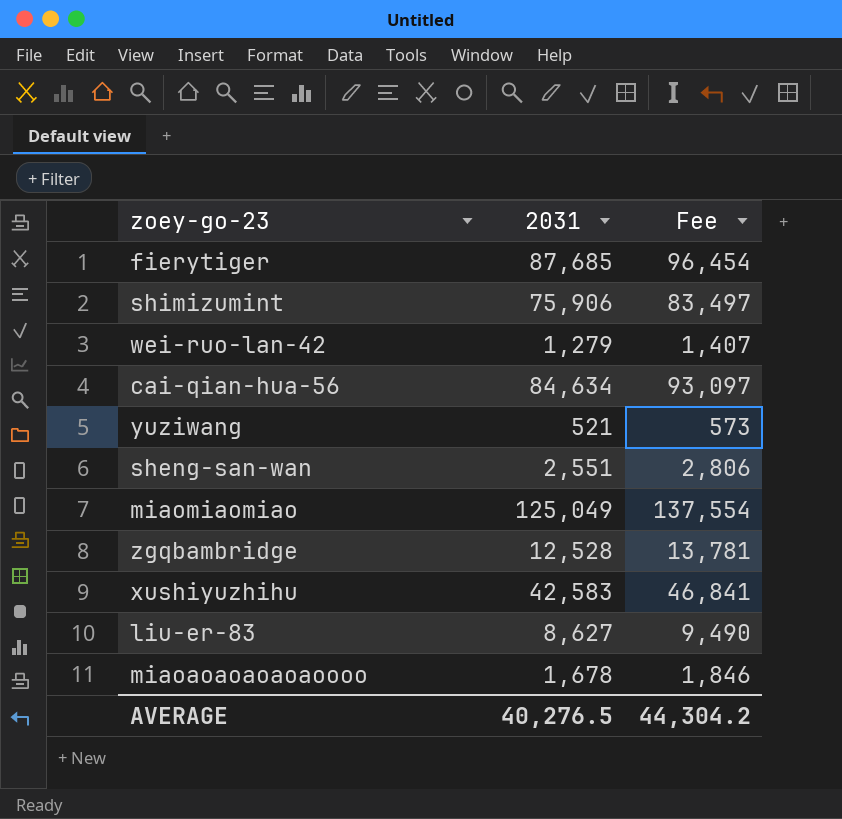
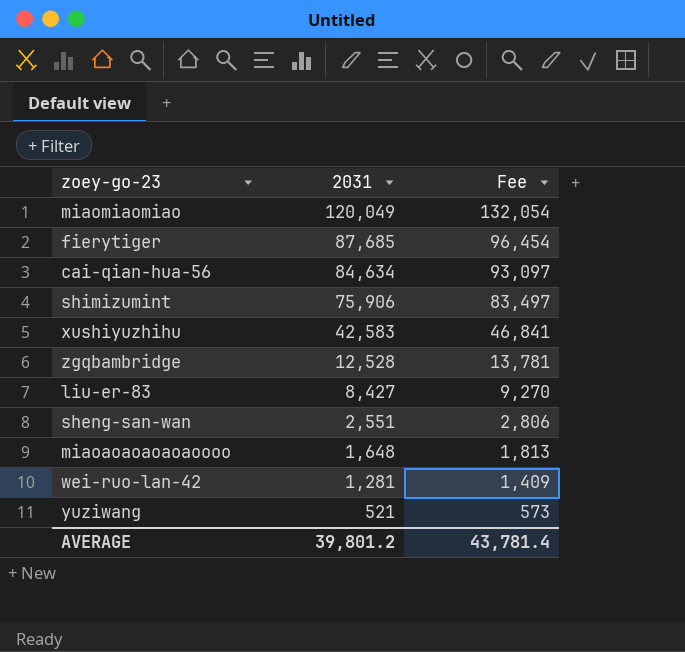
row order: none -> 2031 descending
miaomiaomiao | 2031: 125,049 -> 120,049
miaomiaomiao | Fee: 137,554 -> 132,054
liu-er-83 | 2031: 8,627 -> 8,427
liu-er-83 | Fee: 9,490 -> 9,270
miaoaoaoaoaoaoooo | 2031: 1,678 -> 1,648
miaoaoaoaoaoaoooo | Fee: 1,846 -> 1,813
wei-ruo-lan-42 | 2031: 1,279 -> 1,281
wei-ruo-lan-42 | Fee: 1,407 -> 1,409
AVERAGE | 2031: 40,276.5 -> 39,801.2
AVERAGE | Fee: 44,304.2 -> 43,781.4

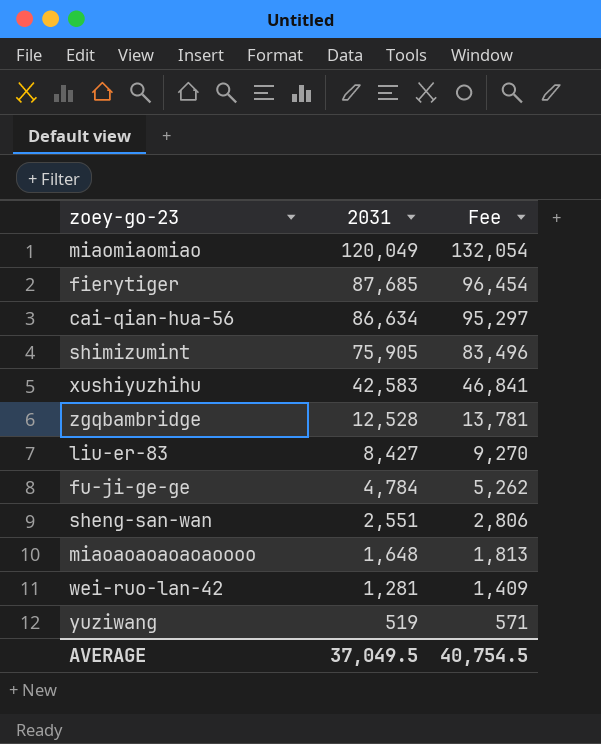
cai-qian-hua-56 | 2031: 84,634 -> 86,634
cai-qian-hua-56 | Fee: 93,097 -> 95,297
shimizumint | 2031: 75,906 -> 75,905
shimizumint | Fee: 83,497 -> 83,496
row fu-ji-ge-ge: none -> 4,784 | 5,262
yuziwang | 2031: 521 -> 519
yuziwang | Fee: 573 -> 571
AVERAGE | 2031: 39,801.2 -> 37,049.5
AVERAGE | Fee: 43,781.4 -> 40,754.5

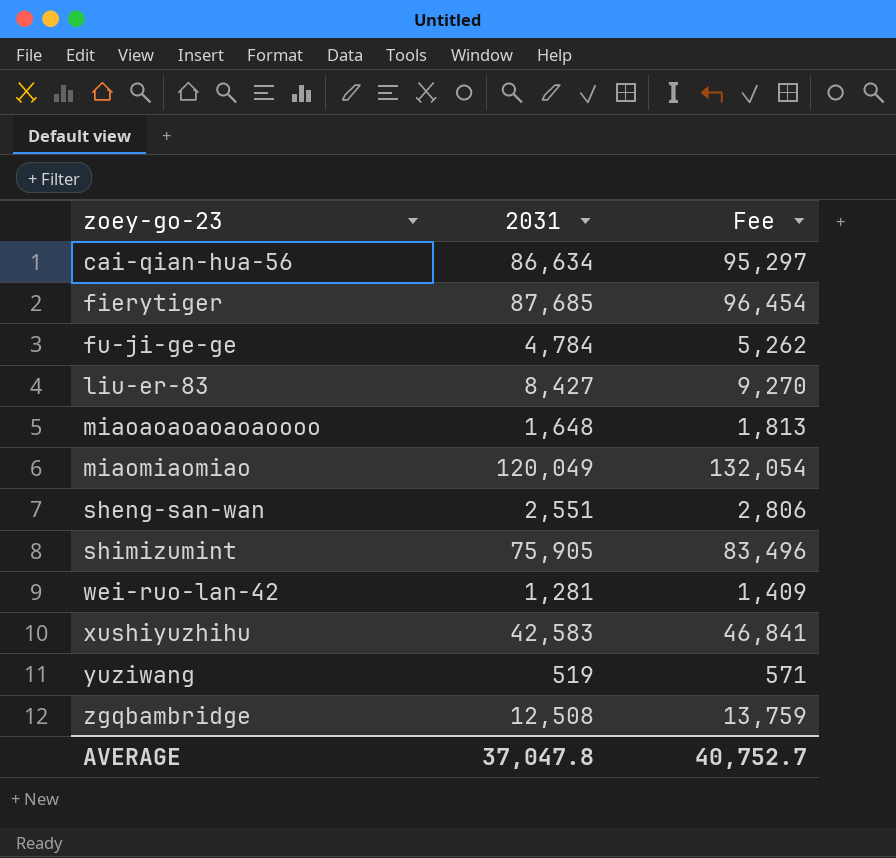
row order: 2031 descending -> zoey-go-23 ascending
zgqbambridge | 2031: 12,528 -> 12,508
zgqbambridge | Fee: 13,781 -> 13,759
AVERAGE | 2031: 37,049.5 -> 37,047.8
AVERAGE | Fee: 40,754.5 -> 40,752.7

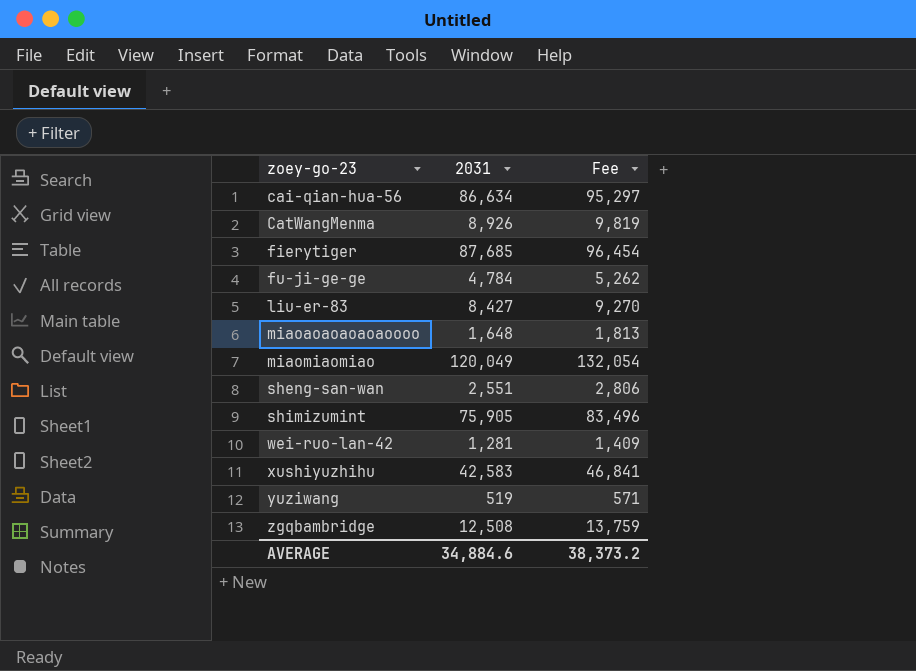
row CatWangMenma: none -> 8,926 | 9,819
AVERAGE | 2031: 37,047.8 -> 34,884.6
AVERAGE | Fee: 40,752.7 -> 38,373.2

